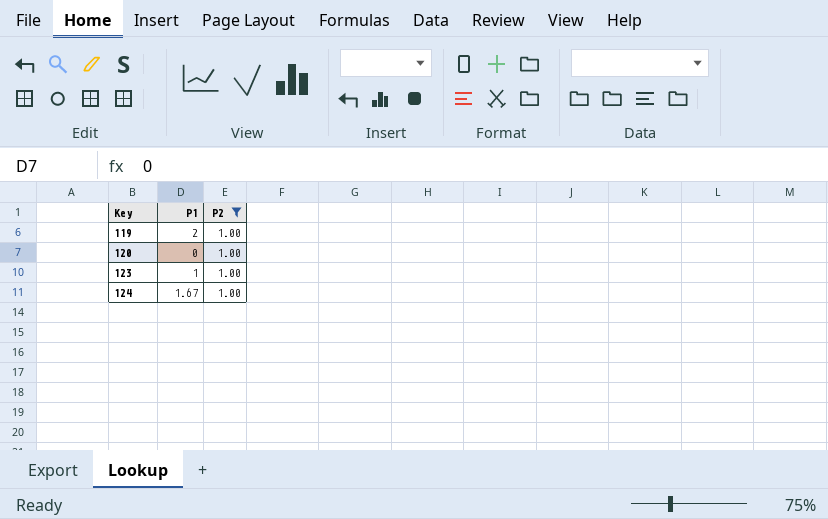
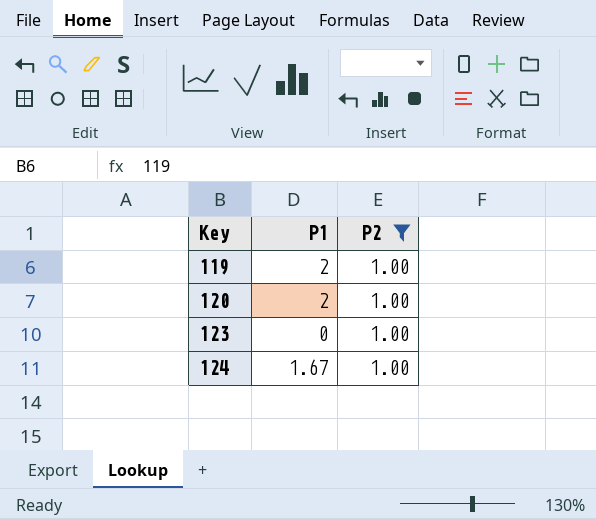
120 | P1: 0 -> 2
123 | P1: 1 -> 0

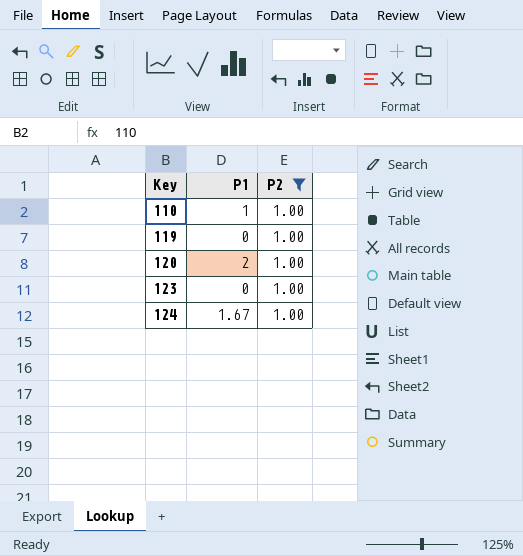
row 110: none -> 1 | 1.00
119 | P1: 2 -> 0

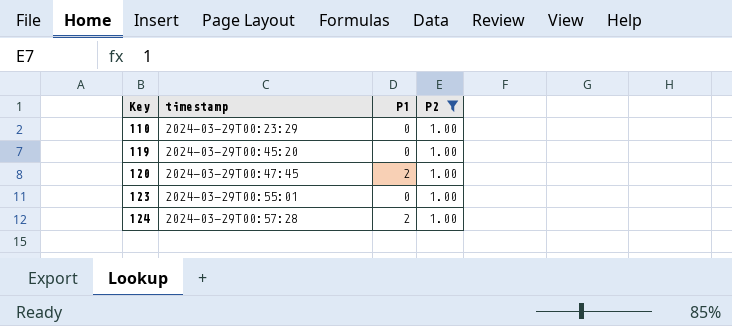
column timestamp | position: none -> 2
110 | P1: 1 -> 0
124 | P1: 1.67 -> 2

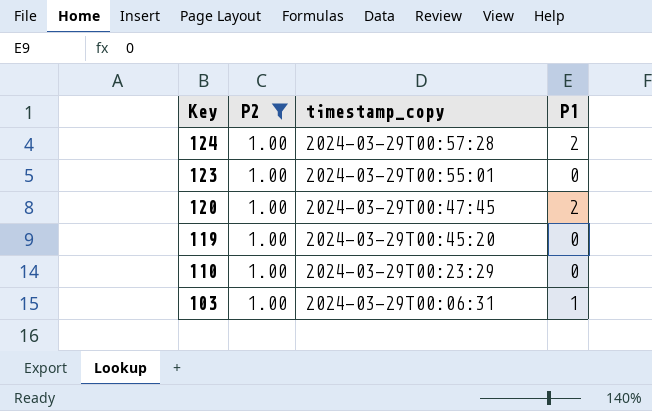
row order: Key ascending -> Key descending
column P2 | position: 4 -> 2
column name: timestamp -> timestamp_copy
row 103: none -> 1.00 | 2024-03-29T00:06:31 | 1

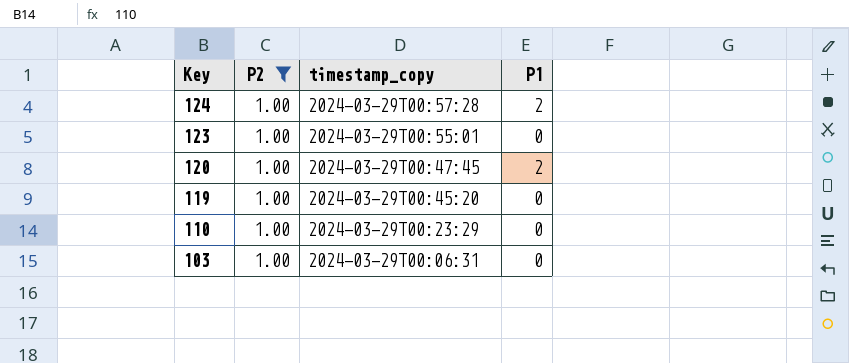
103 | P1: 1 -> 0

